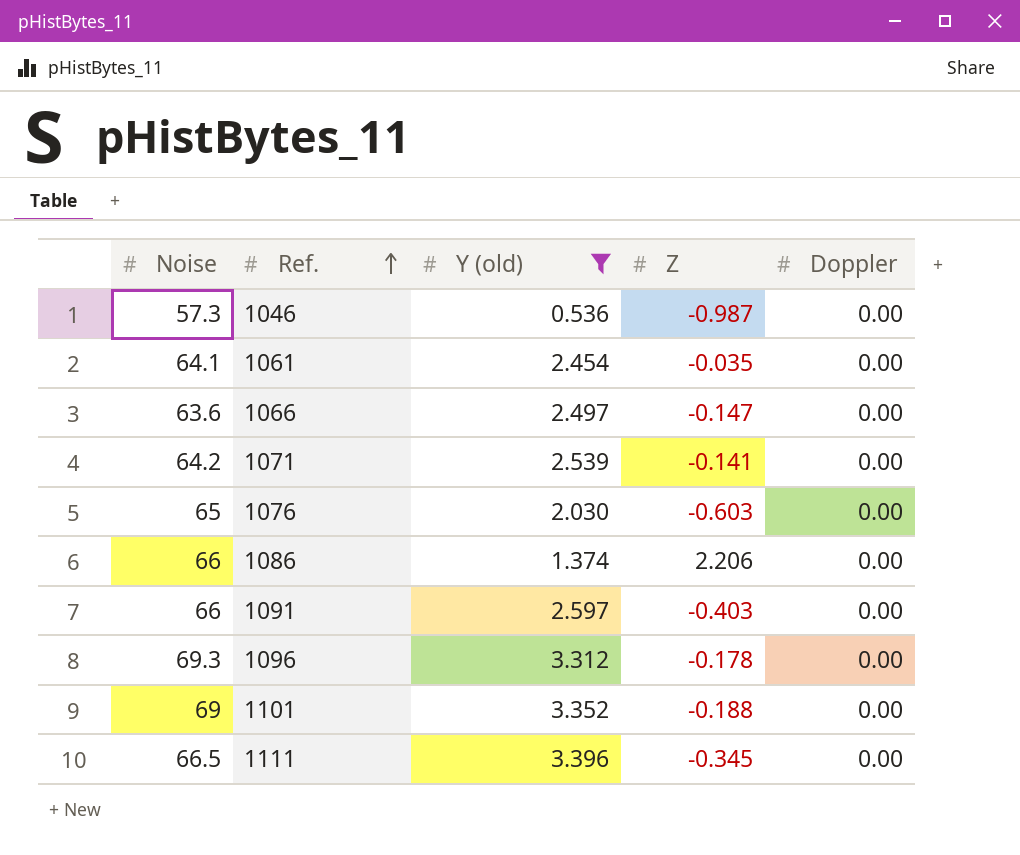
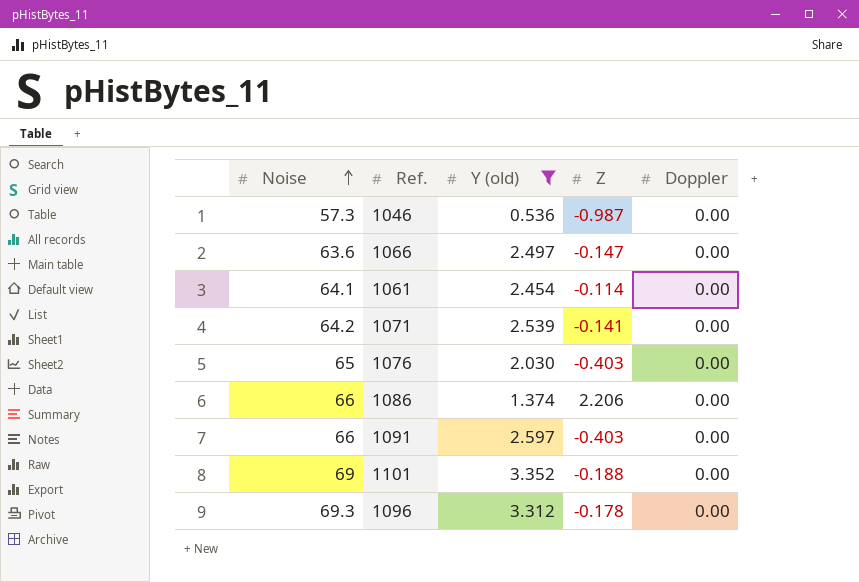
row order: Ref. ascending -> Noise ascending
row 1111: 66.5 | 3.396 | -0.345 | 0.00 -> none
1061 | Z: -0.035 -> -0.114
1076 | Z: -0.603 -> -0.403

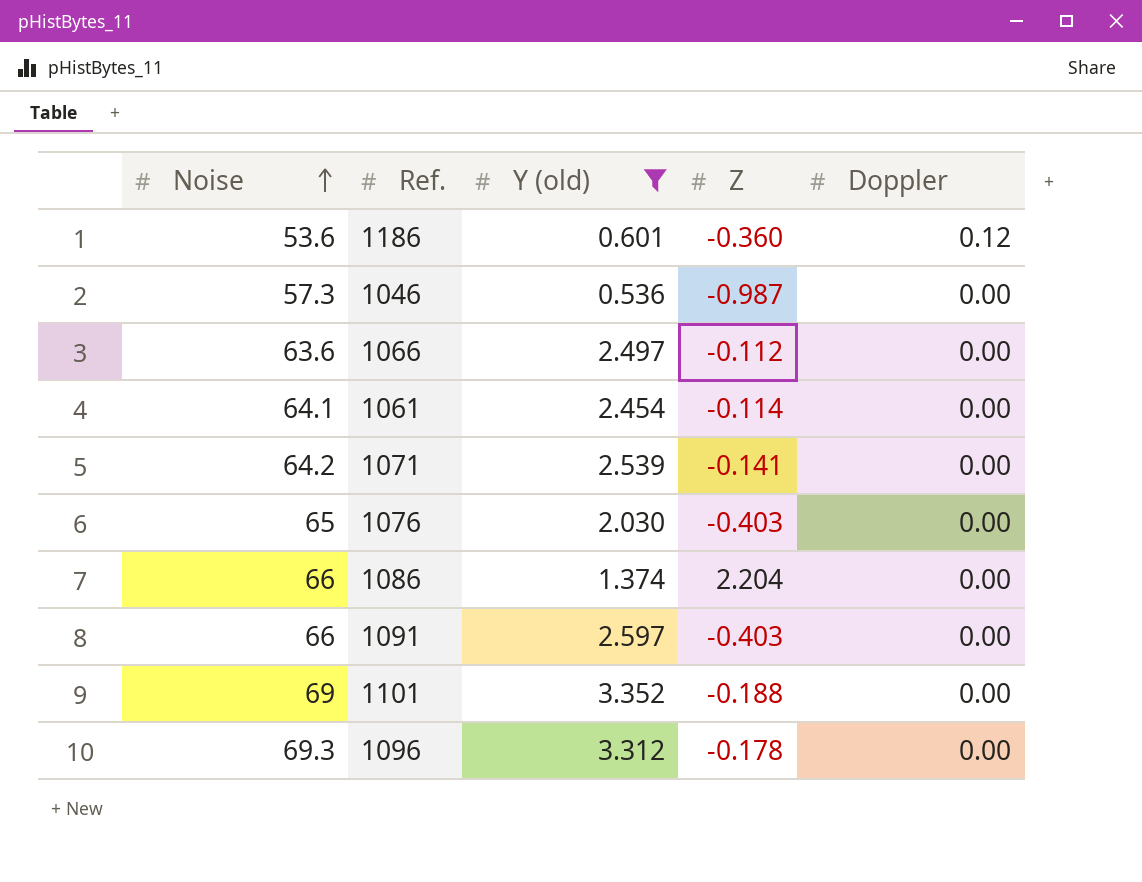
row 1186: none -> 53.6 | 0.601 | -0.360 | 0.12
1066 | Z: -0.147 -> -0.112
1086 | Z: 2.206 -> 2.204

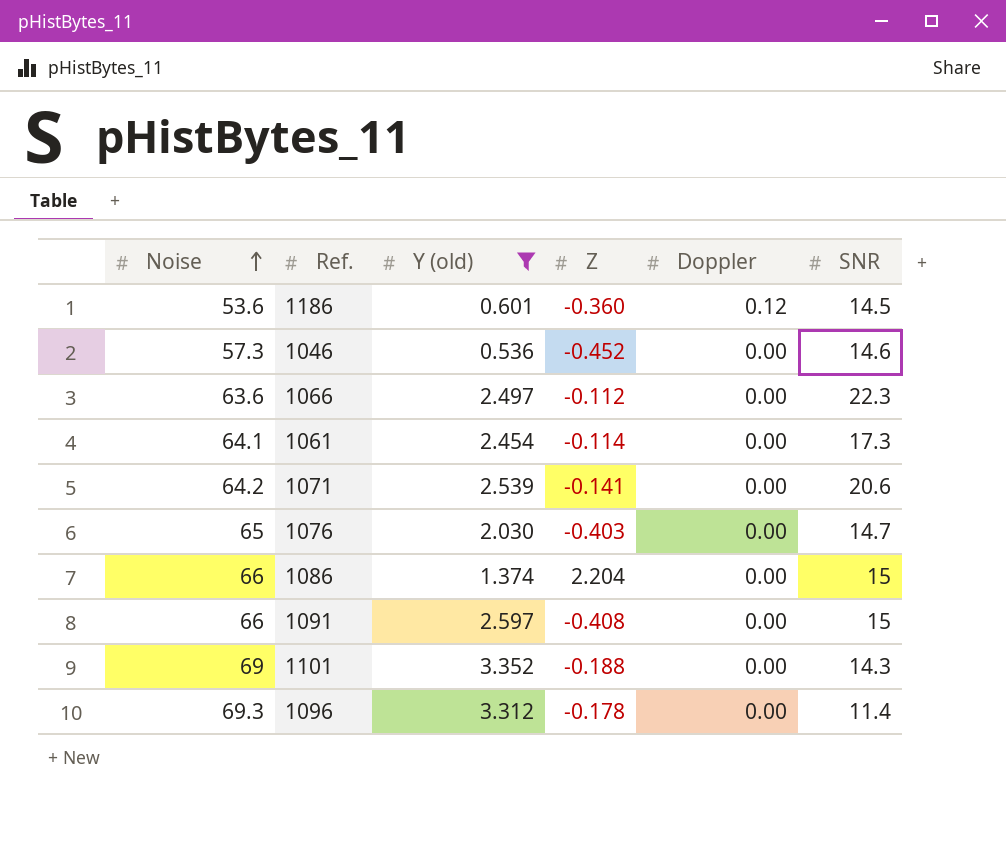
column SNR | position: none -> 6
1046 | Z: -0.987 -> -0.452
1091 | Z: -0.403 -> -0.408

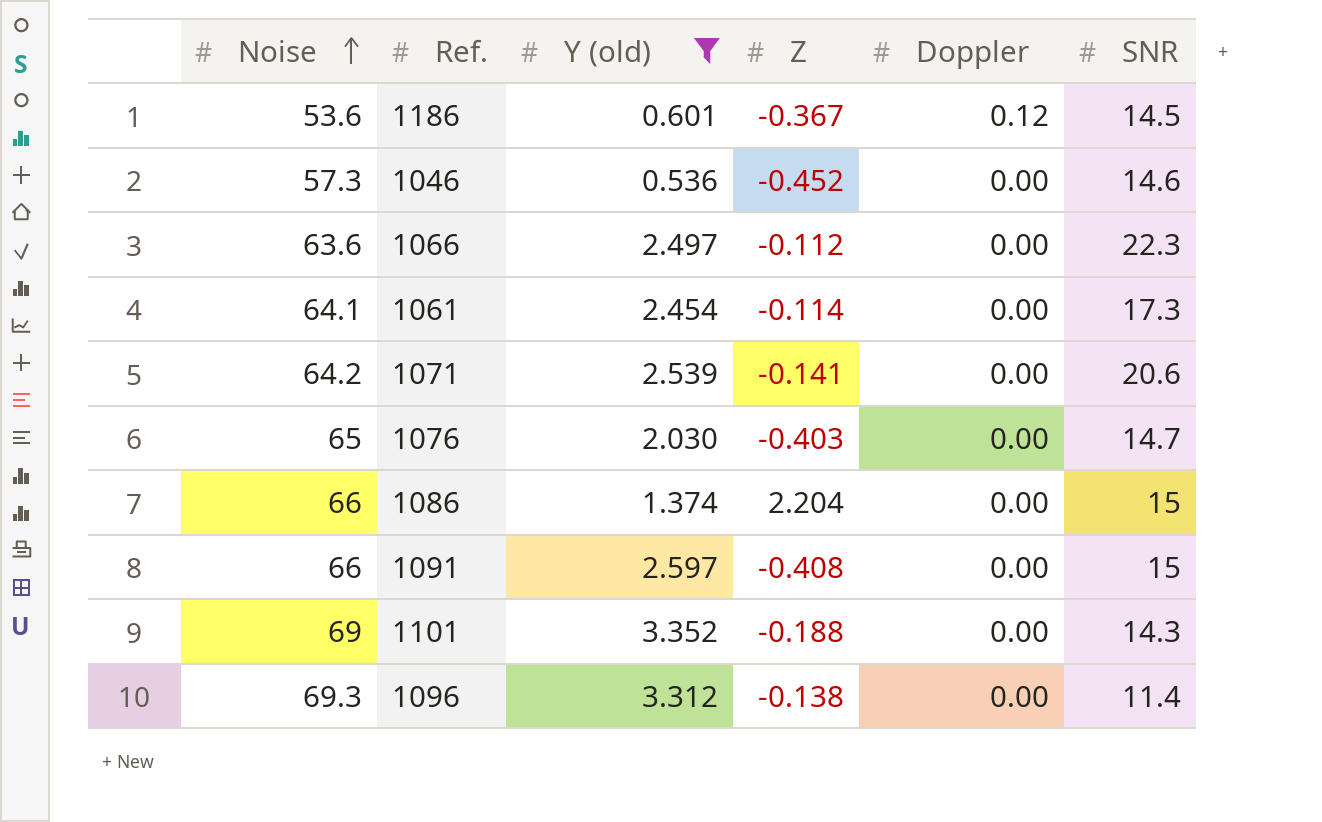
1186 | Z: -0.360 -> -0.367
1096 | Z: -0.178 -> -0.138

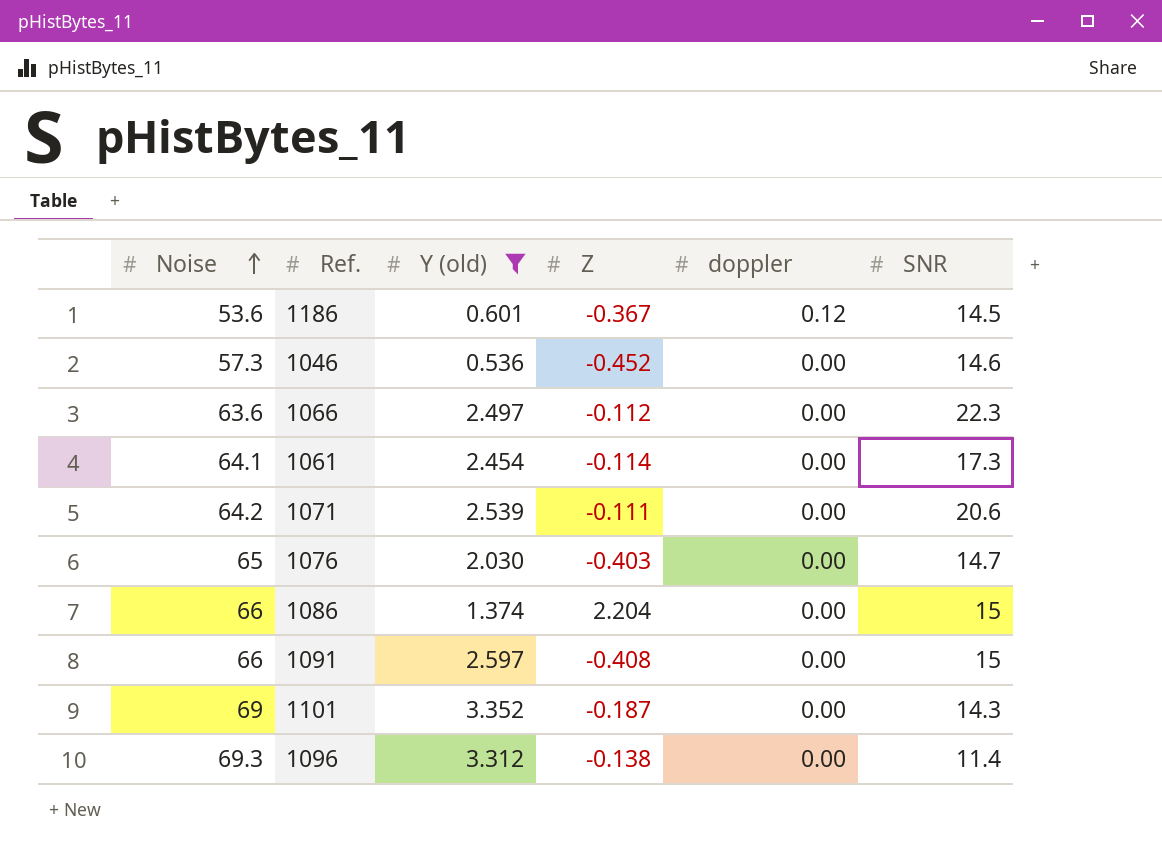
column name: Doppler -> doppler
1071 | Z: -0.141 -> -0.111
1101 | Z: -0.188 -> -0.187

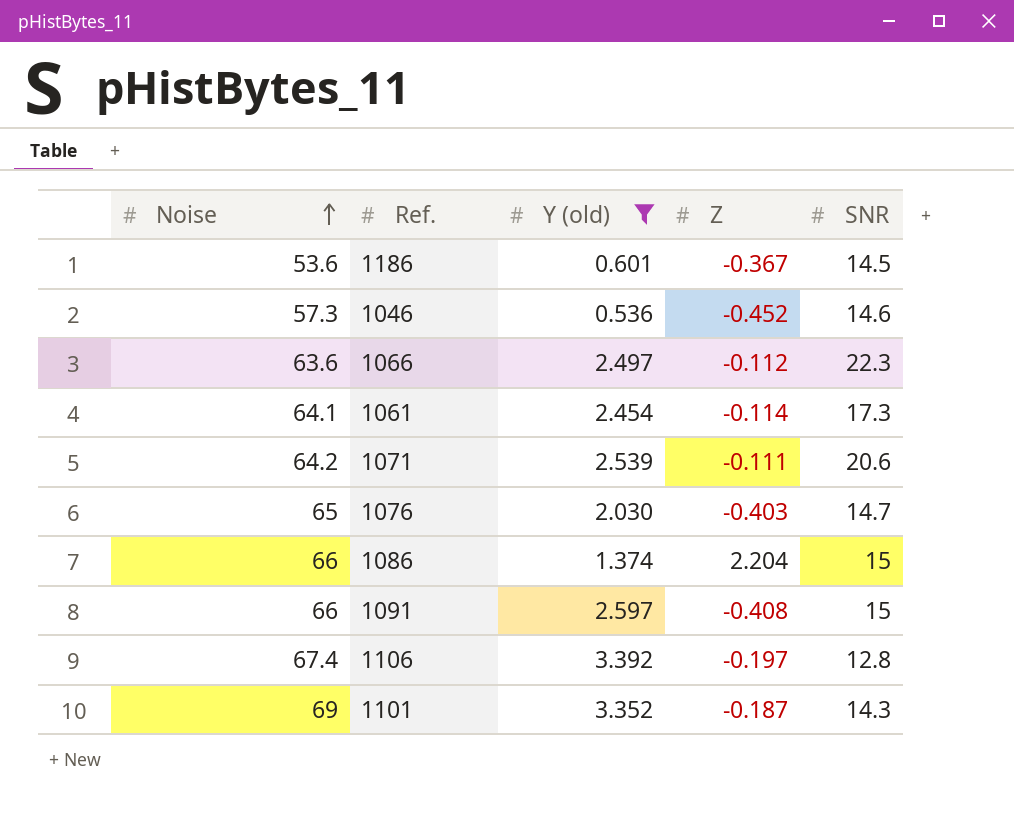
column doppler | position: 5 -> none
row 1096: 69.3 | 3.312 | -0.138 | 0.00 | 11.4 -> none
row 1106: none -> 67.4 | 3.392 | -0.197 | 12.8

